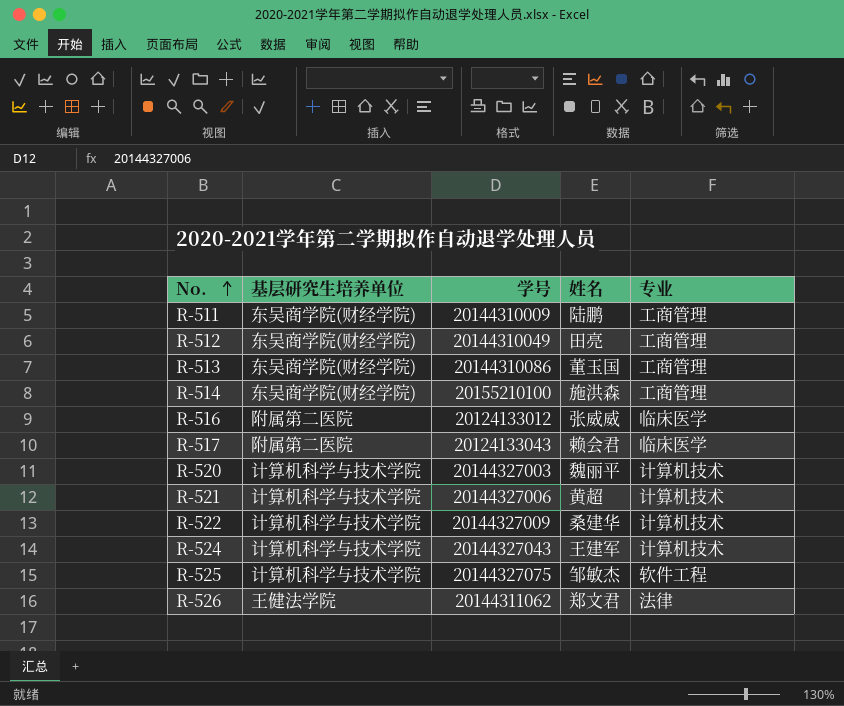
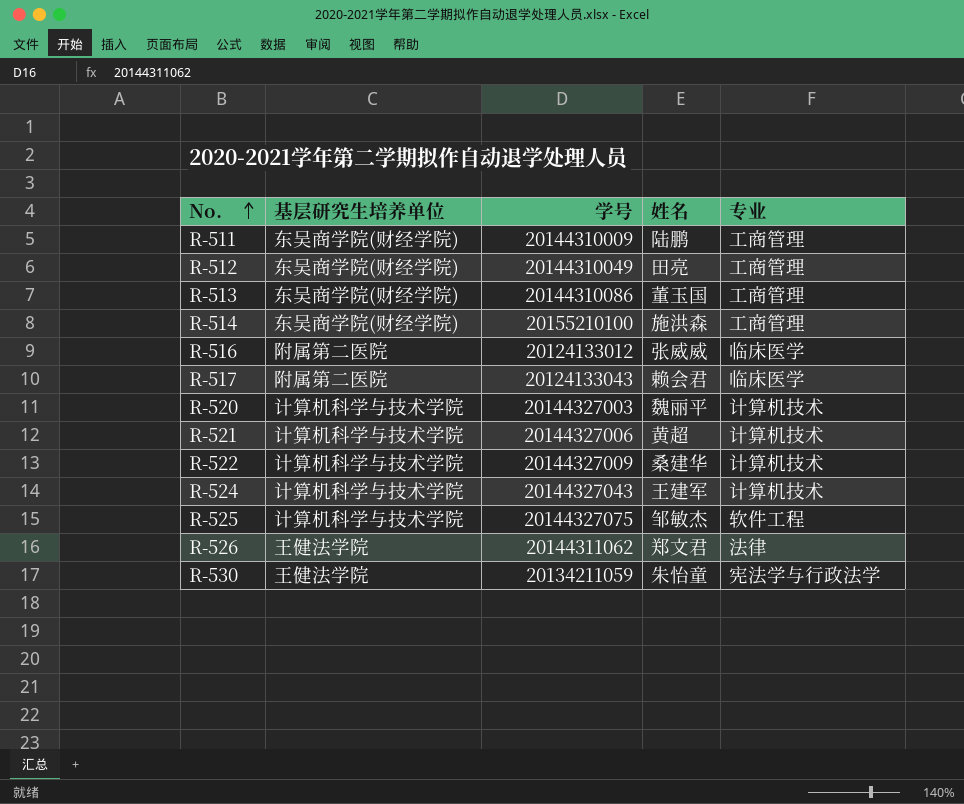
row R-530: none -> 王健法学院 | 20134211059 | 朱怡童 | 宪法学与行政法学

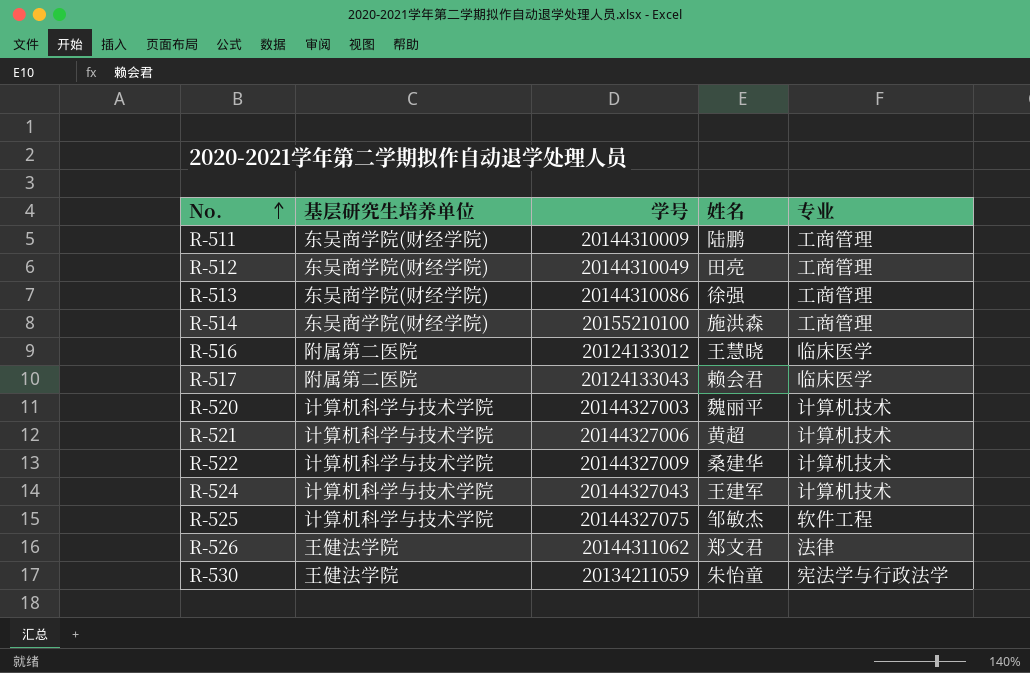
R-513 | 姓名: 董玉国 -> 徐强
R-516 | 姓名: 张威威 -> 王慧晓

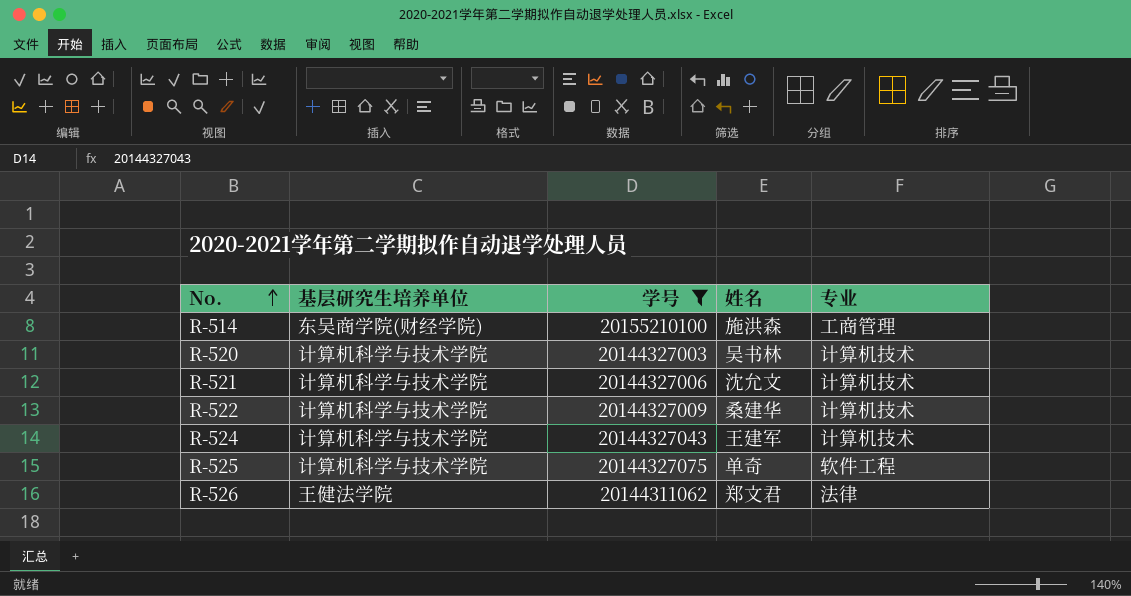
filter: none -> 学号 >= 20144311062
R-520 | 姓名: 魏丽平 -> 吴书林
R-521 | 姓名: 黄超 -> 沈允文
R-525 | 姓名: 邹敏杰 -> 单奇

